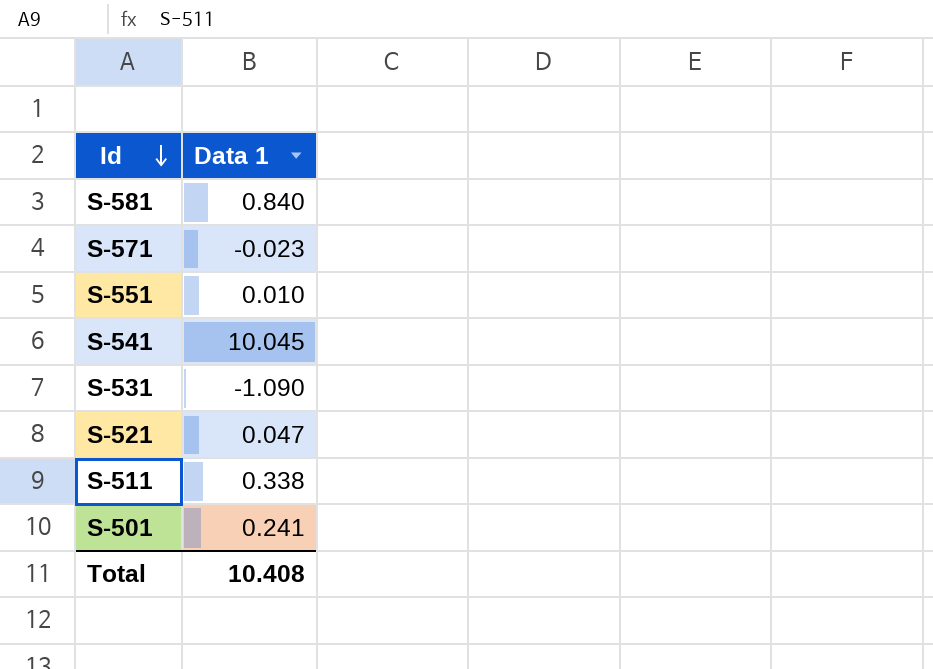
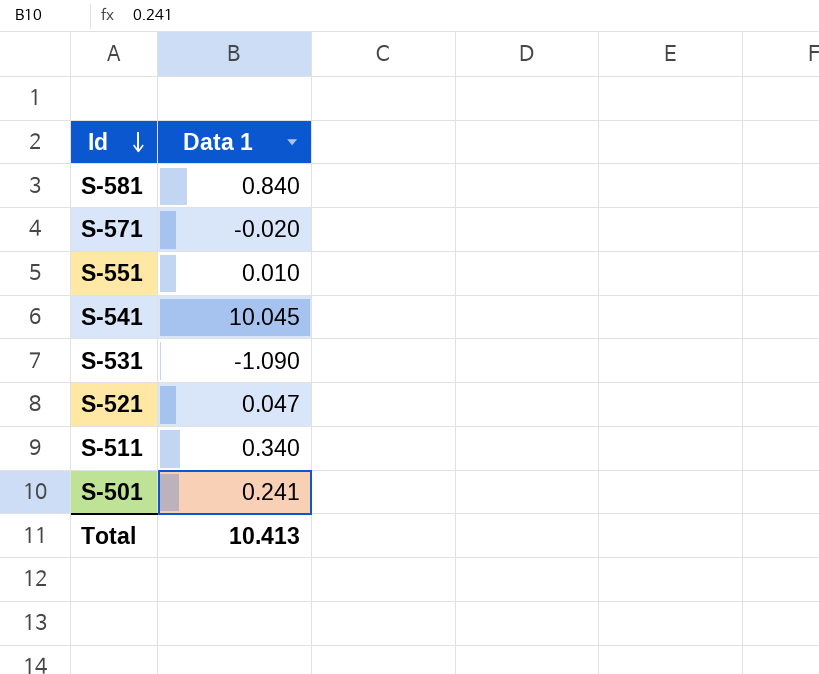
S-571 | Data 1: -0.023 -> -0.020
S-511 | Data 1: 0.338 -> 0.340
Total | Data 1: 10.408 -> 10.413

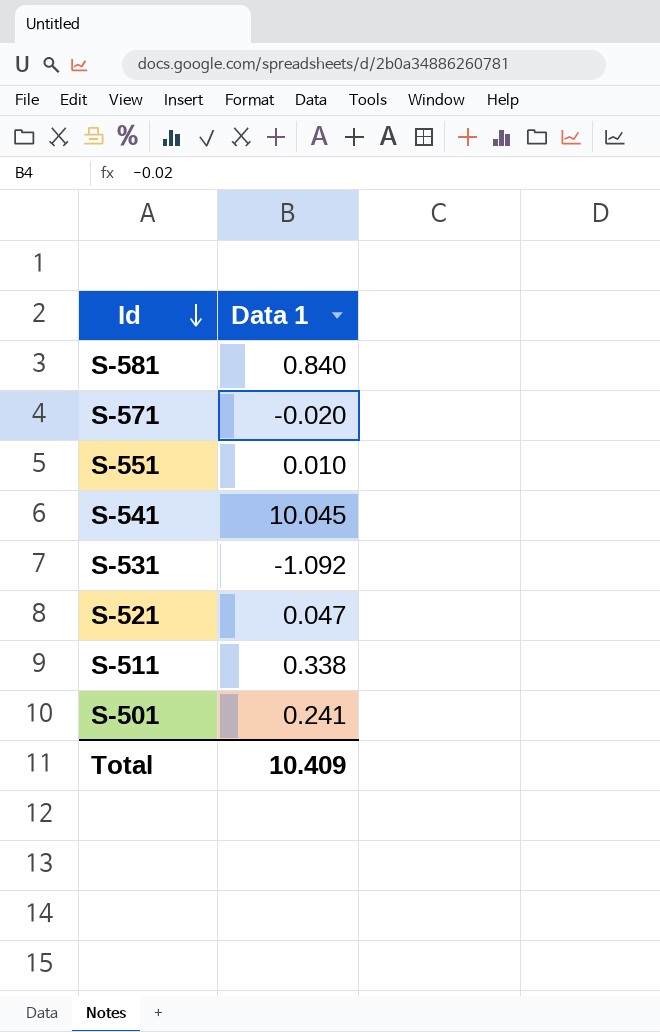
S-531 | Data 1: -1.090 -> -1.092
S-511 | Data 1: 0.340 -> 0.338
Total | Data 1: 10.413 -> 10.409

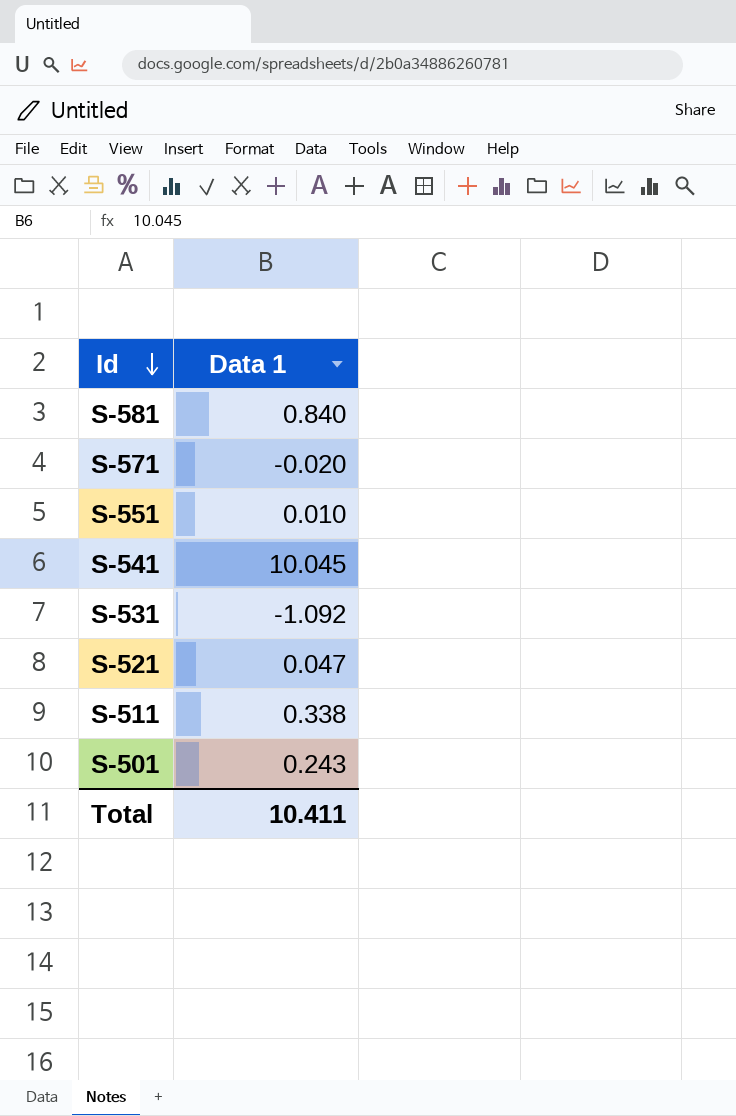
S-501 | Data 1: 0.241 -> 0.243
Total | Data 1: 10.409 -> 10.411

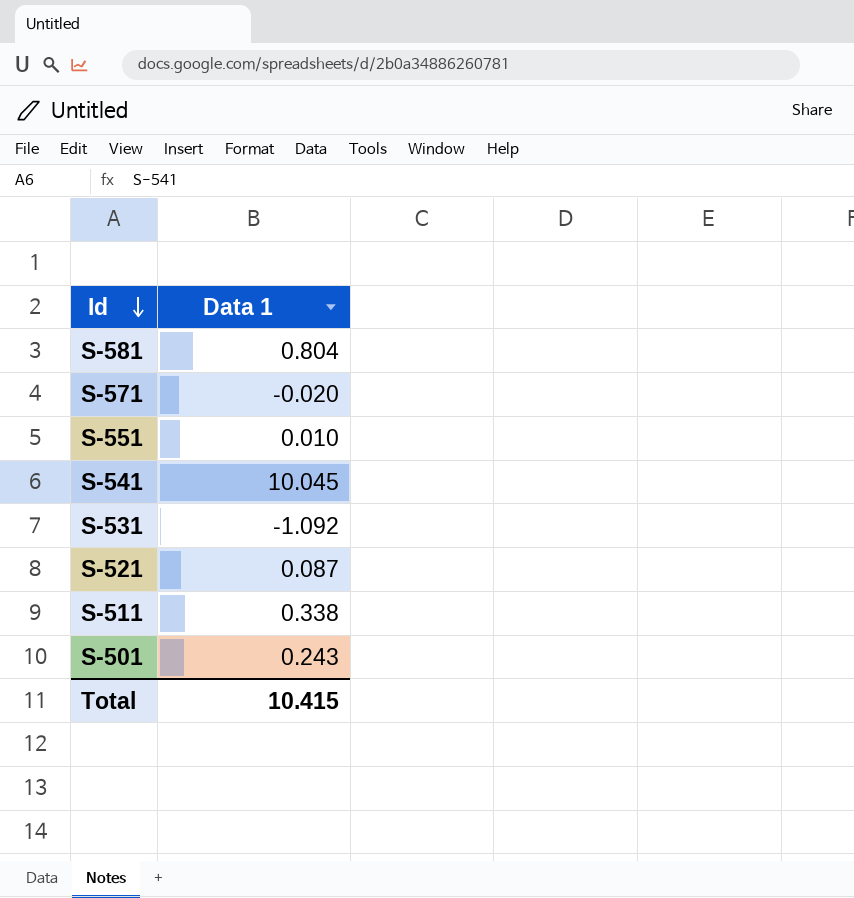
S-581 | Data 1: 0.840 -> 0.804
S-521 | Data 1: 0.047 -> 0.087
Total | Data 1: 10.411 -> 10.415

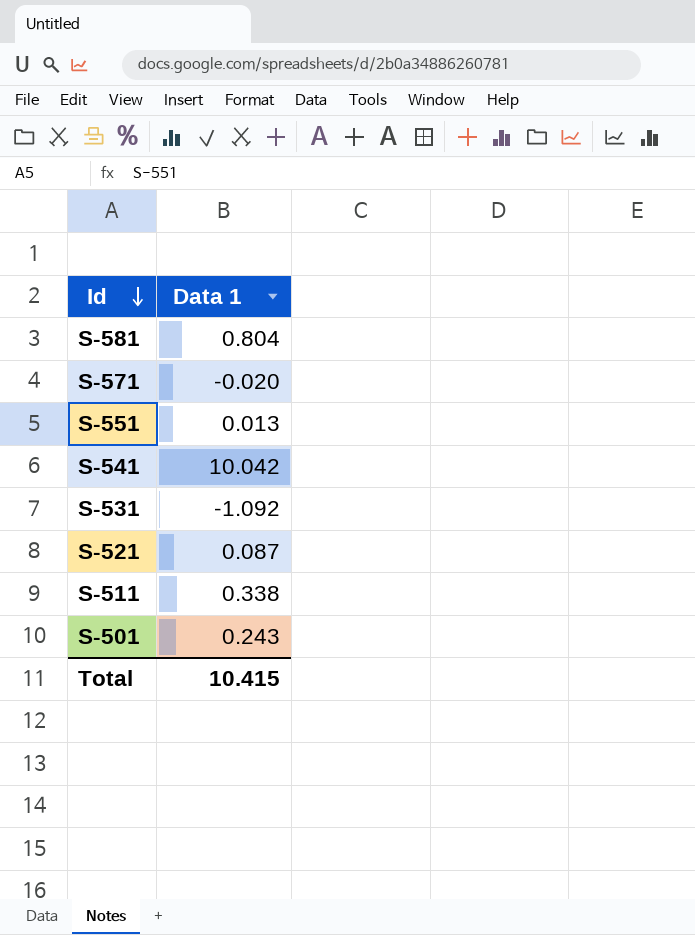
S-551 | Data 1: 0.010 -> 0.013
S-541 | Data 1: 10.045 -> 10.042

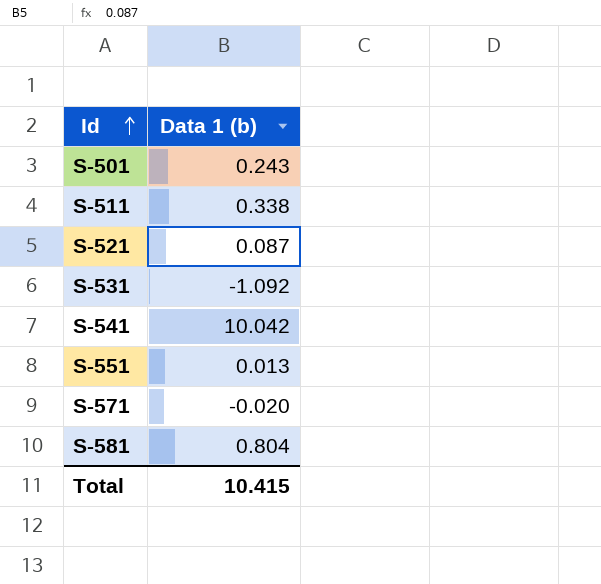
row order: Id descending -> Id ascending
column name: Data 1 -> Data 1 (b)

